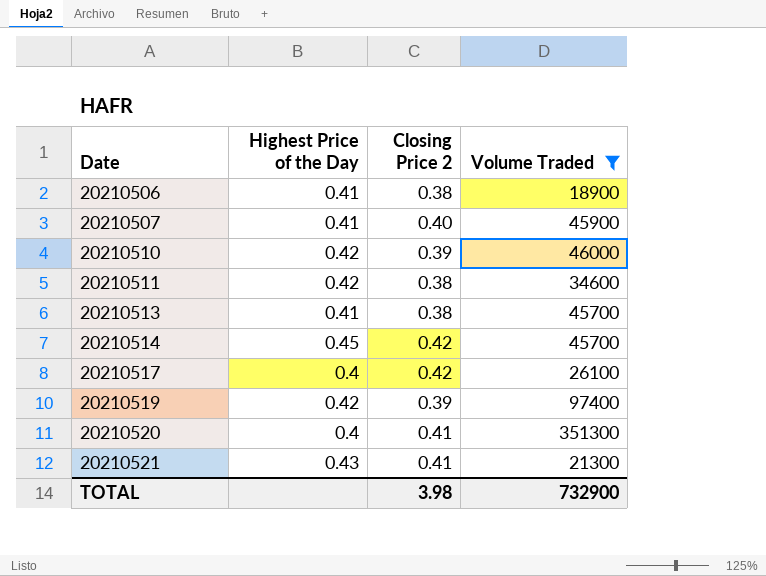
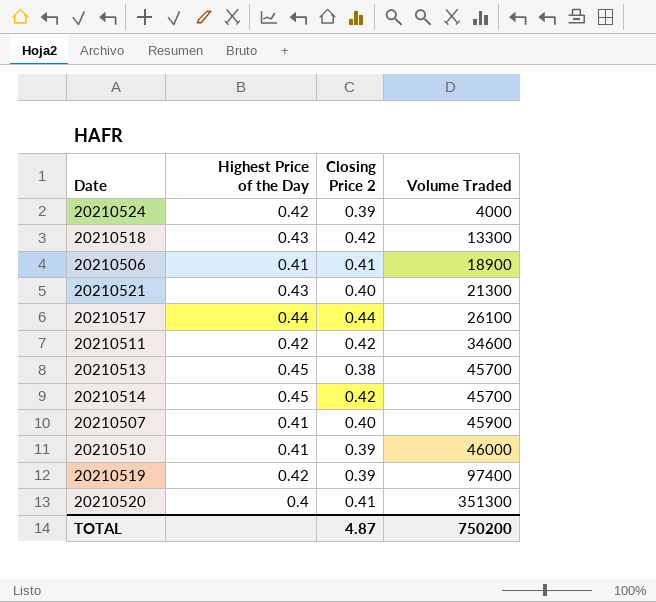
filter: Volume Traded >= 18900 -> none
row order: Date ascending -> Volume Traded ascending
20210506 | Closing Price 2: 0.38 -> 0.41
20210521 | Closing Price 2: 0.41 -> 0.40
20210517 | Highest Price of the Day: 0.4 -> 0.44
20210517 | Closing Price 2: 0.42 -> 0.44
20210511 | Closing Price 2: 0.38 -> 0.42
20210513 | Highest Price of the Day: 0.41 -> 0.45
20210510 | Highest Price of the Day: 0.42 -> 0.41
TOTAL | Closing Price 2: 3.98 -> 4.87
TOTAL | Volume Traded: 732900 -> 750200

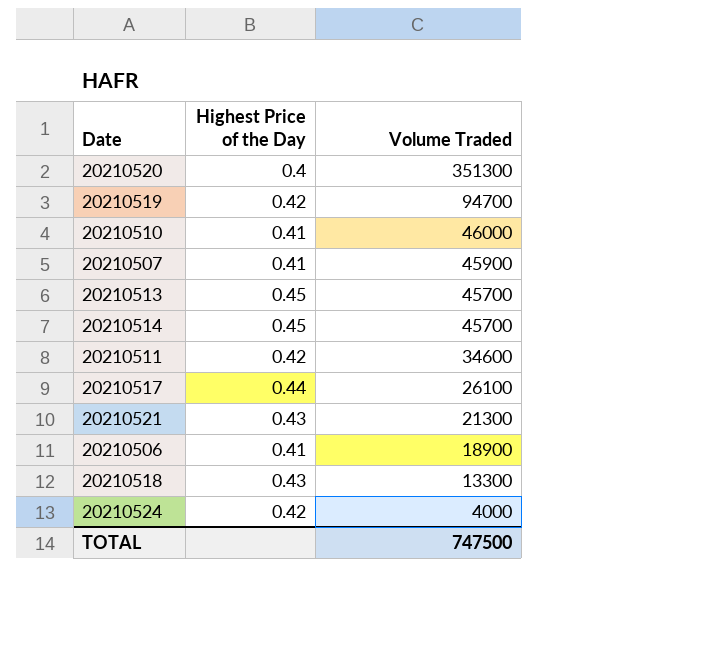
row order: Volume Traded ascending -> Volume Traded descending
column Closing Price 2 | position: 3 -> none
20210519 | Volume Traded: 97400 -> 94700
TOTAL | Volume Traded: 750200 -> 747500

